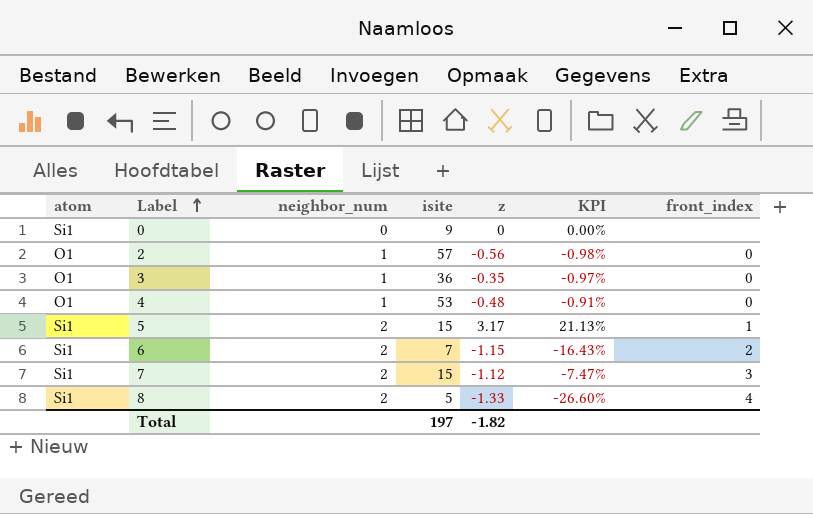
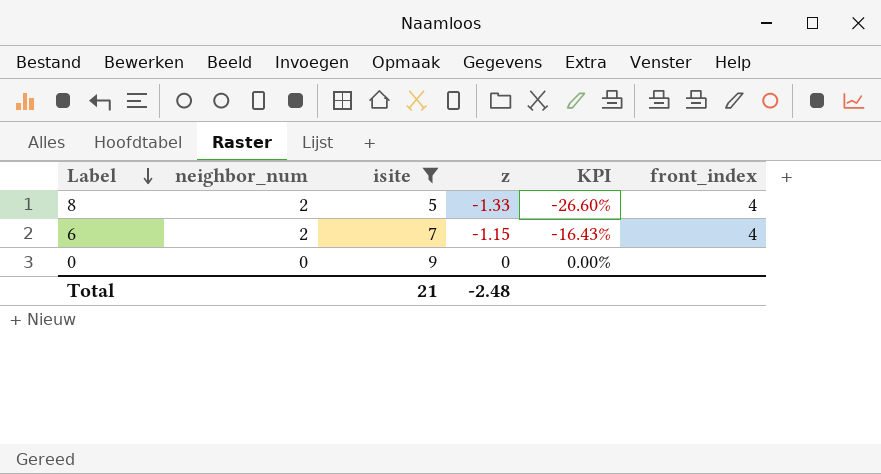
filter: none -> isite <= 9
row order: Label ascending -> Label descending
column atom | position: 1 -> none
6 | front_index: 2 -> 4
Total | isite: 197 -> 21
Total | z: -1.82 -> -2.48

